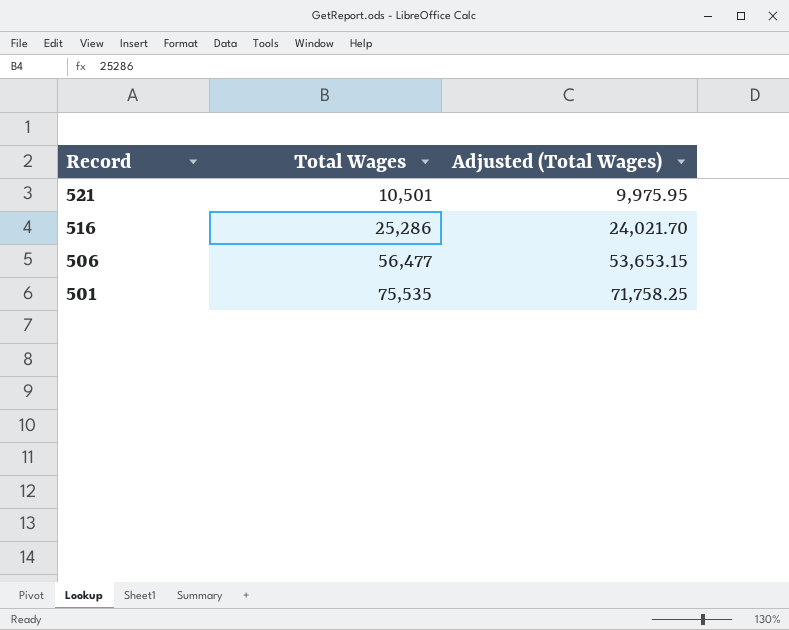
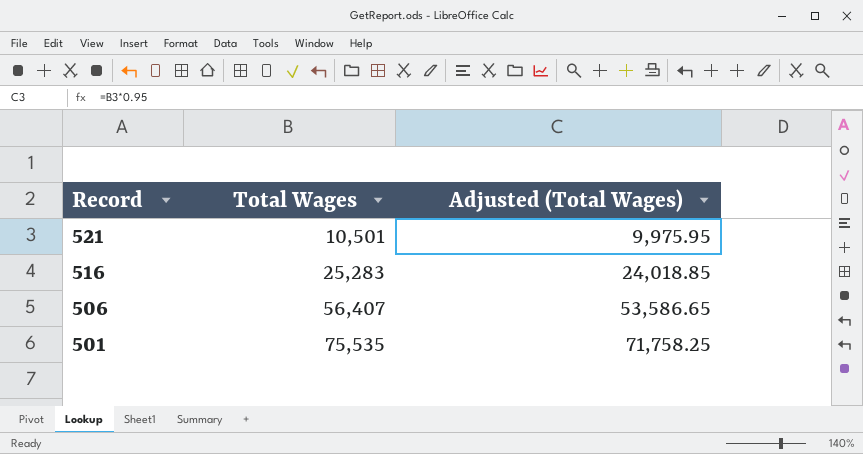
516 | Total Wages: 25,286 -> 25,283
516 | Adjusted (Total Wages): 24,021.70 -> 24,018.85
506 | Total Wages: 56,477 -> 56,407
506 | Adjusted (Total Wages): 53,653.15 -> 53,586.65

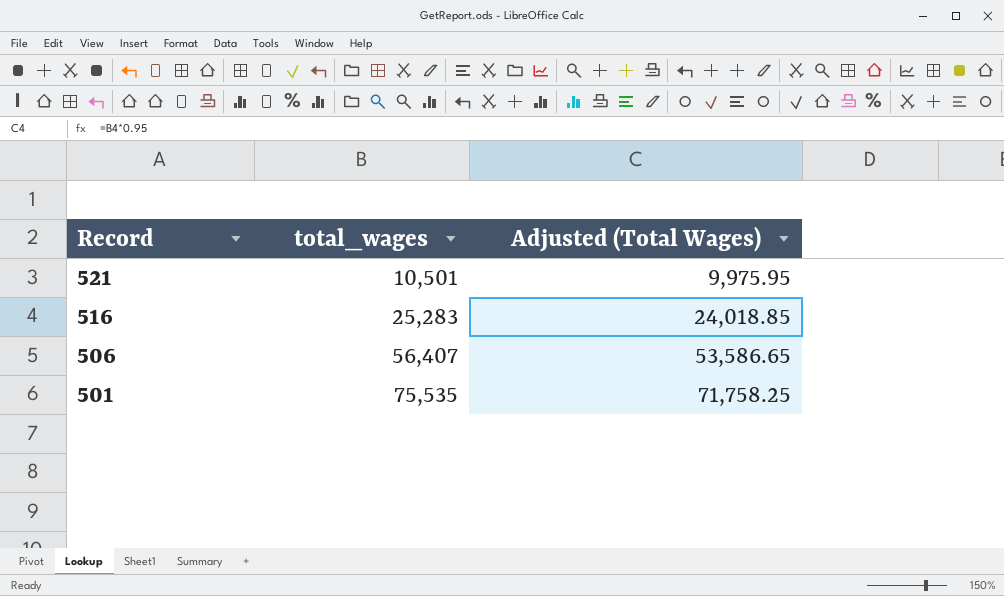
column name: Total Wages -> total_wages

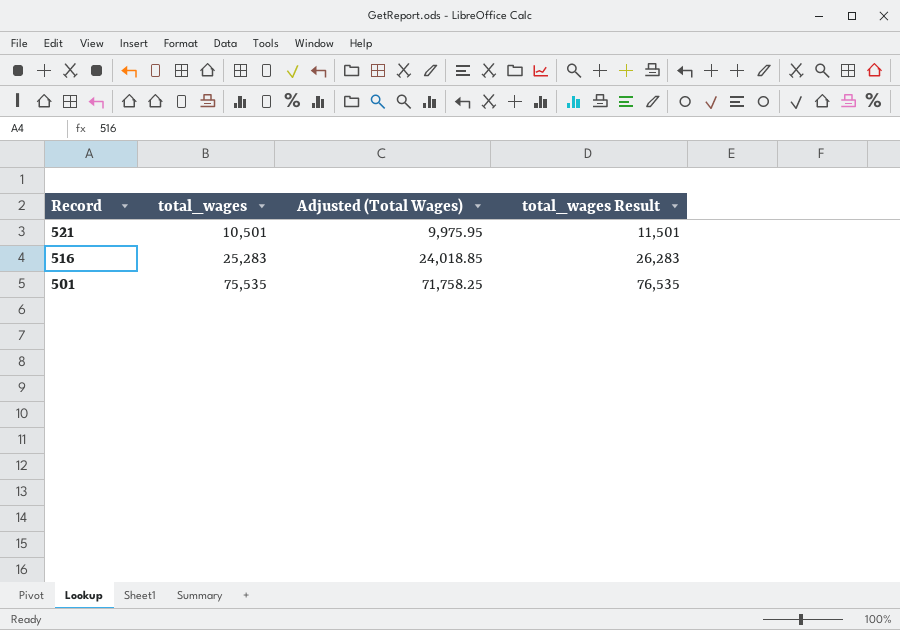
column total_wages Result | formula: none -> [total_wages] + 1000
row 506: 56,407 | 53,586.65 -> none

